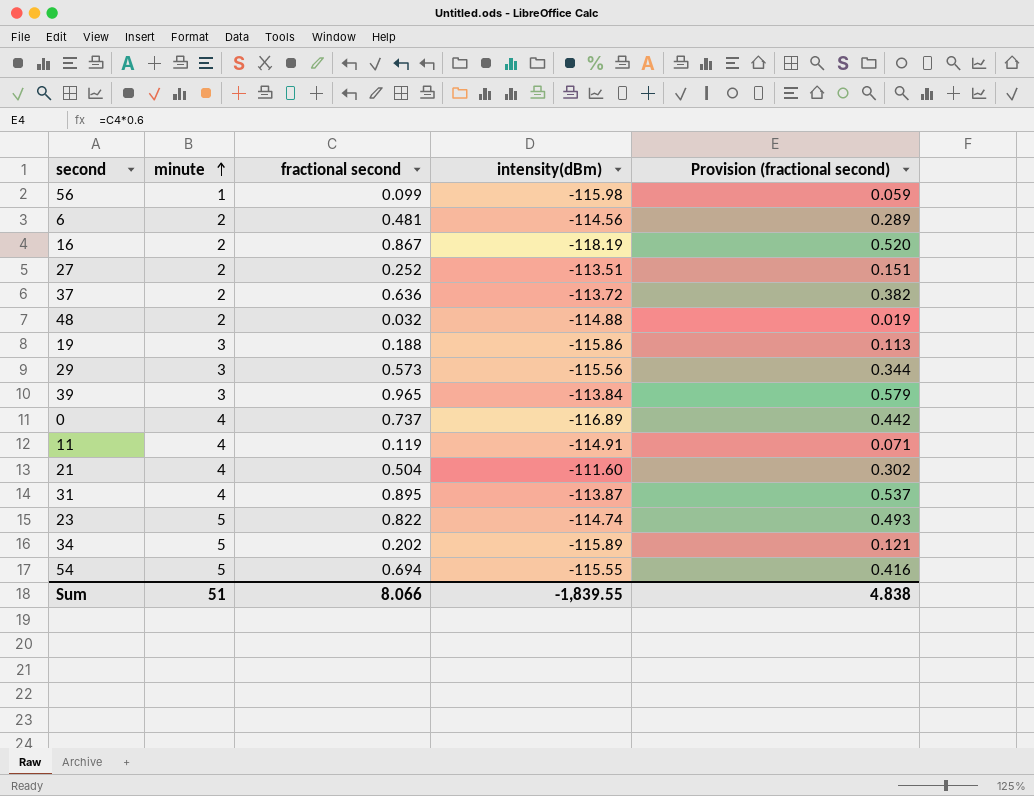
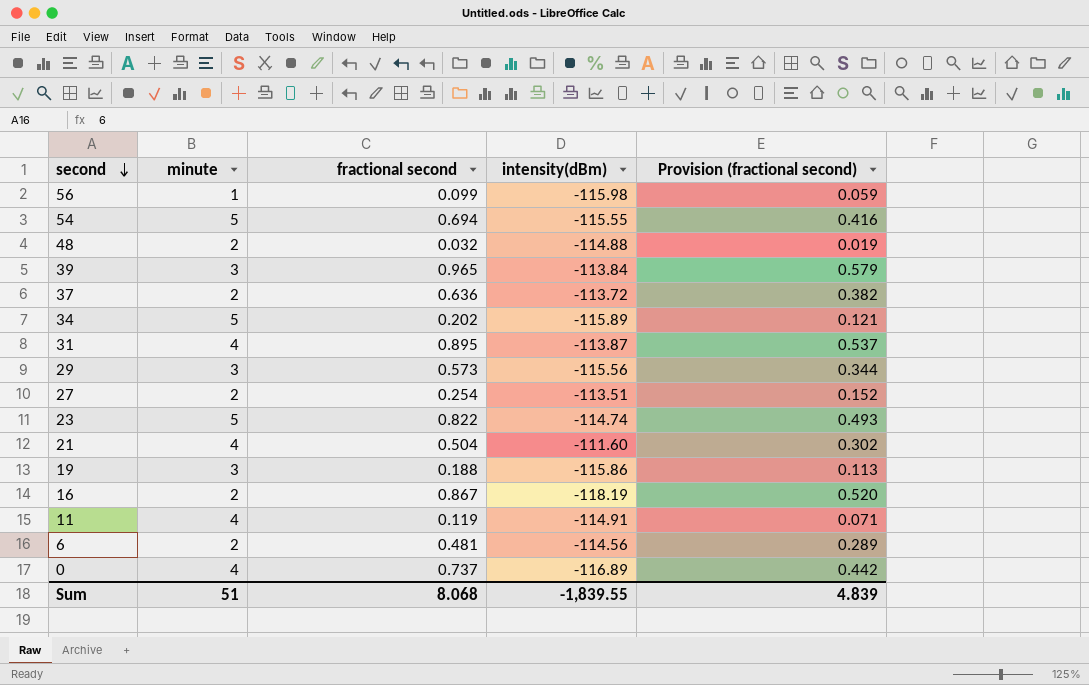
row order: minute ascending -> second descending
27 | fractional second: 0.252 -> 0.254
27 | Provision (fractional second): 0.151 -> 0.152
Sum | fractional second: 8.066 -> 8.068
Sum | Provision (fractional second): 4.838 -> 4.839

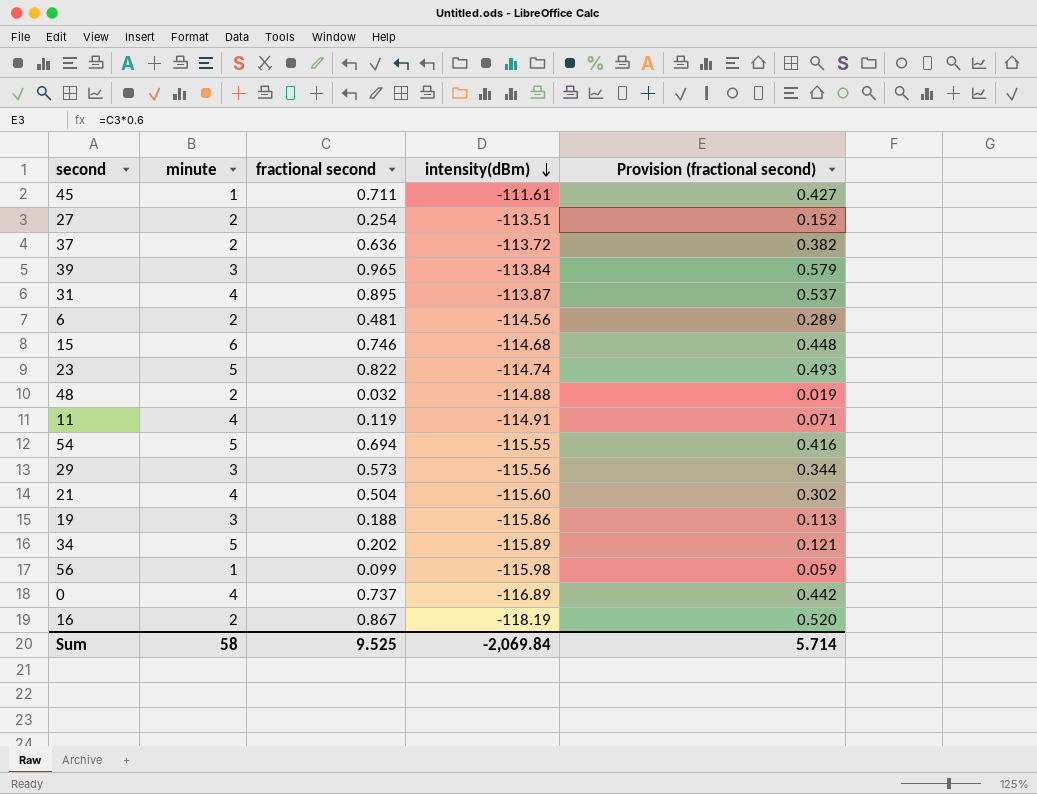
row order: second descending -> intensity(dBm) descending
row 45: none -> 1 | 0.711 | -111.61 | 0.427
row 15: none -> 6 | 0.746 | -114.68 | 0.448
21 | intensity(dBm): -111.60 -> -115.60
Sum | minute: 51 -> 58
Sum | fractional second: 8.068 -> 9.525
Sum | intensity(dBm): -1,839.55 -> -2,069.84
Sum | Provision (fractional second): 4.839 -> 5.714

